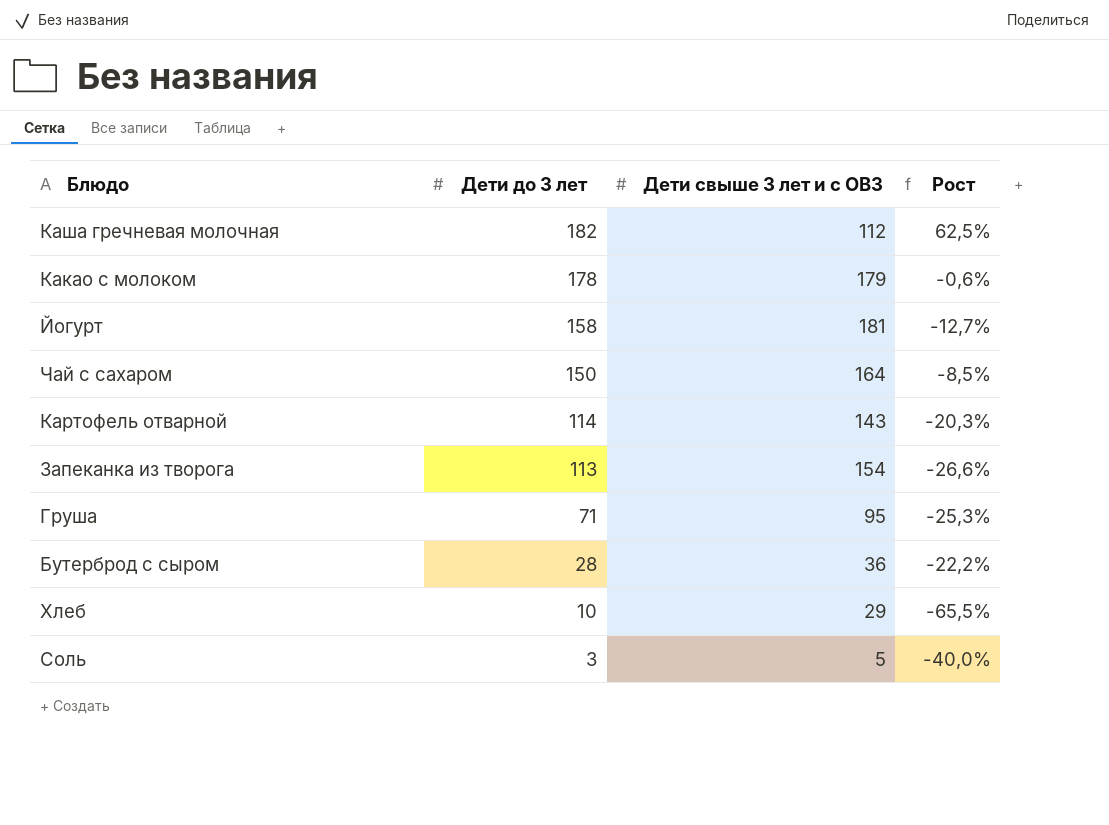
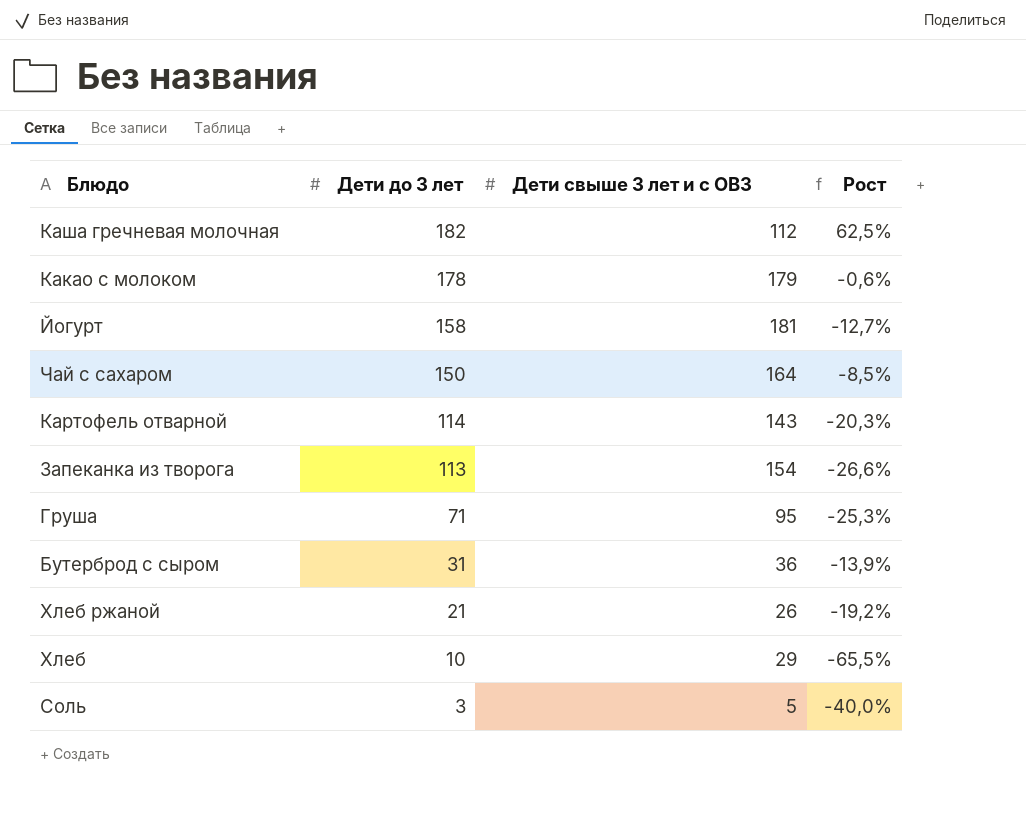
Бутерброд с сыром | Дети до 3 лет: 28 -> 31
Бутерброд с сыром | Рост: -22,2% -> -13,9%
row Хлеб ржаной: none -> 21 | 26 | -19,2%

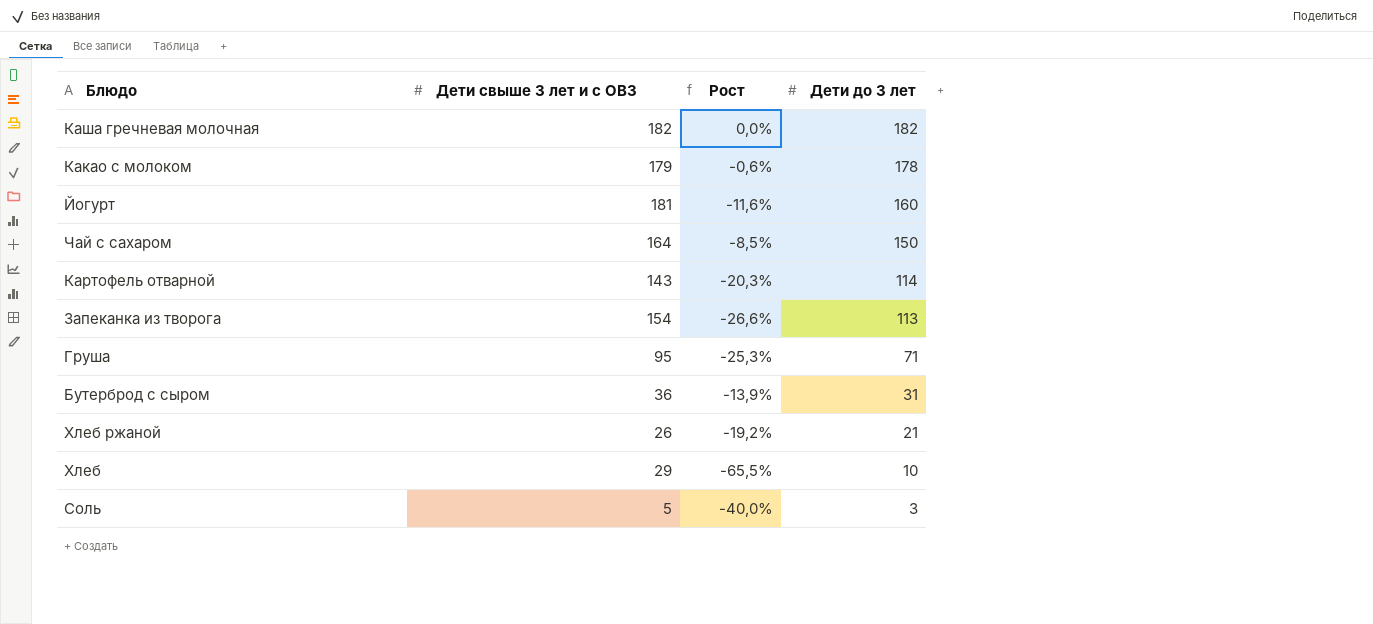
column Дети до 3 лет | position: 2 -> 4
Каша гречневая молочная | Дети свыше 3 лет и с ОВЗ: 112 -> 182
Каша гречневая молочная | Рост: 62,5% -> 0,0%
Йогурт | Рост: -12,7% -> -11,6%
Йогурт | Дети до 3 лет: 158 -> 160

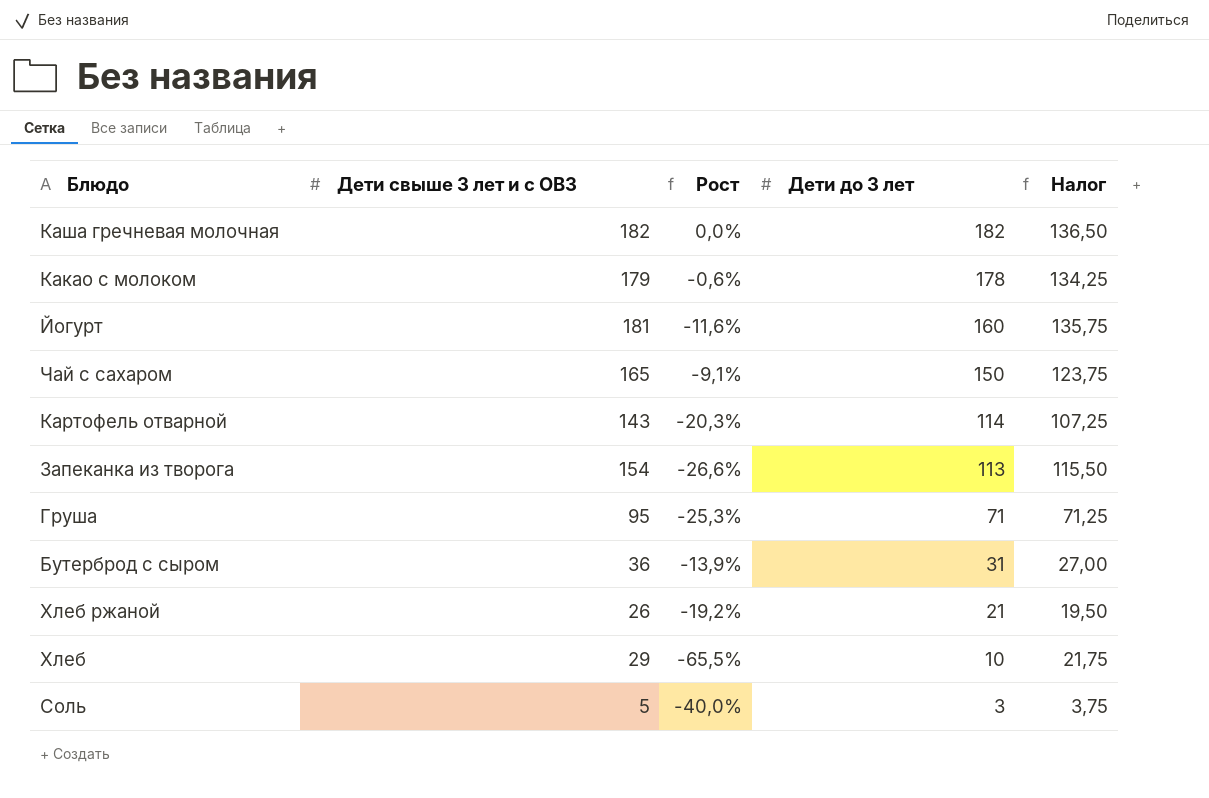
column Налог | formula: none -> [Дети свыше 3 лет и с ОВЗ] * 0,75
Чай с сахаром | Дети свыше 3 лет и с ОВЗ: 164 -> 165
Чай с сахаром | Рост: -8,5% -> -9,1%

